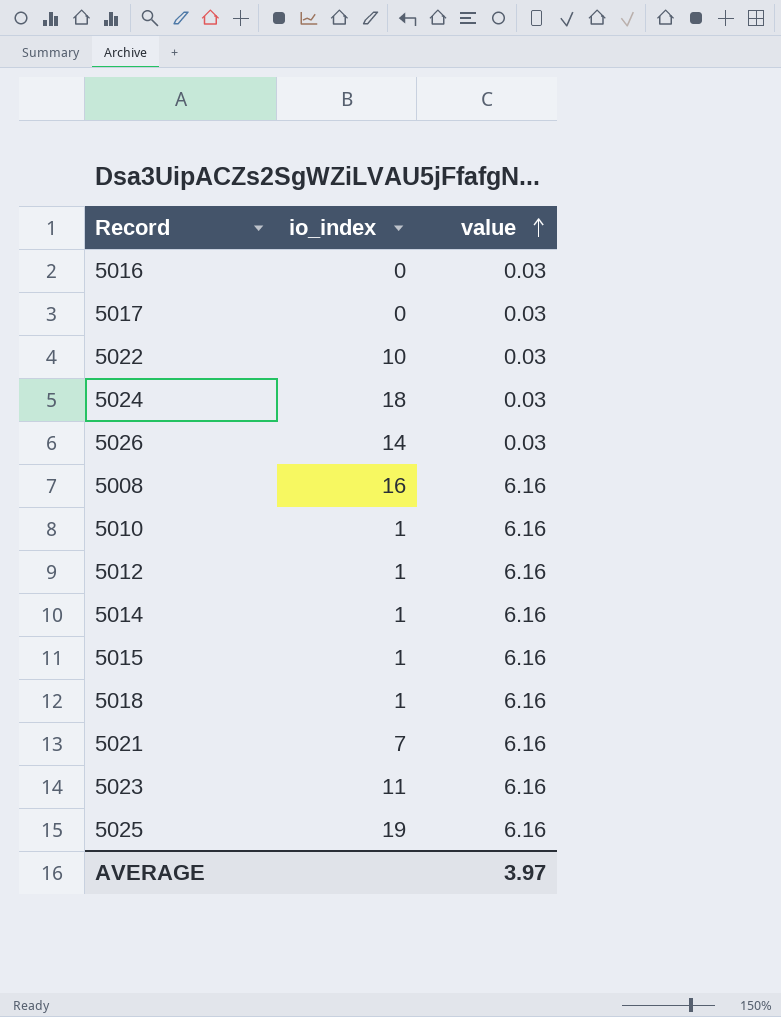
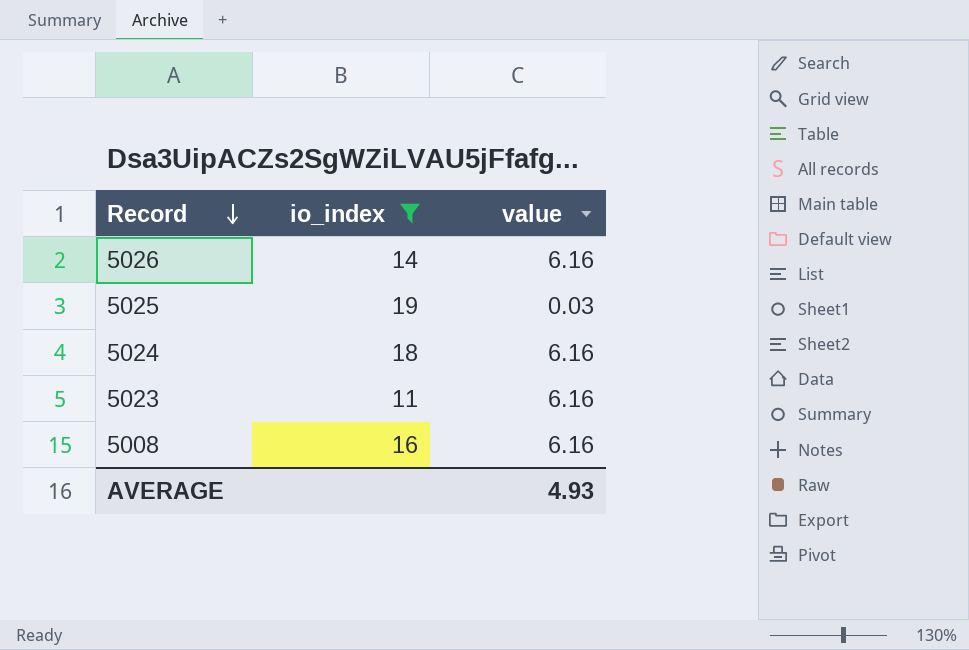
filter: none -> io_index >= 11
row order: value ascending -> Record descending
5026 | value: 0.03 -> 6.16
5025 | value: 6.16 -> 0.03
5024 | value: 0.03 -> 6.16
AVERAGE | value: 3.97 -> 4.93

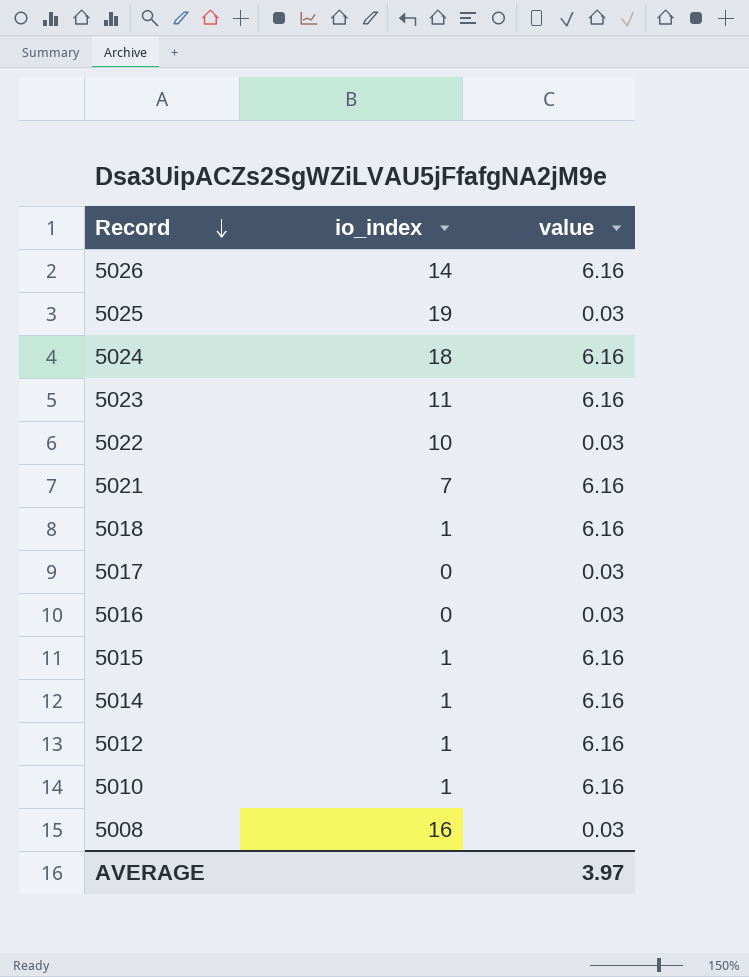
filter: io_index >= 11 -> none
5008 | value: 6.16 -> 0.03
AVERAGE | value: 4.93 -> 3.97

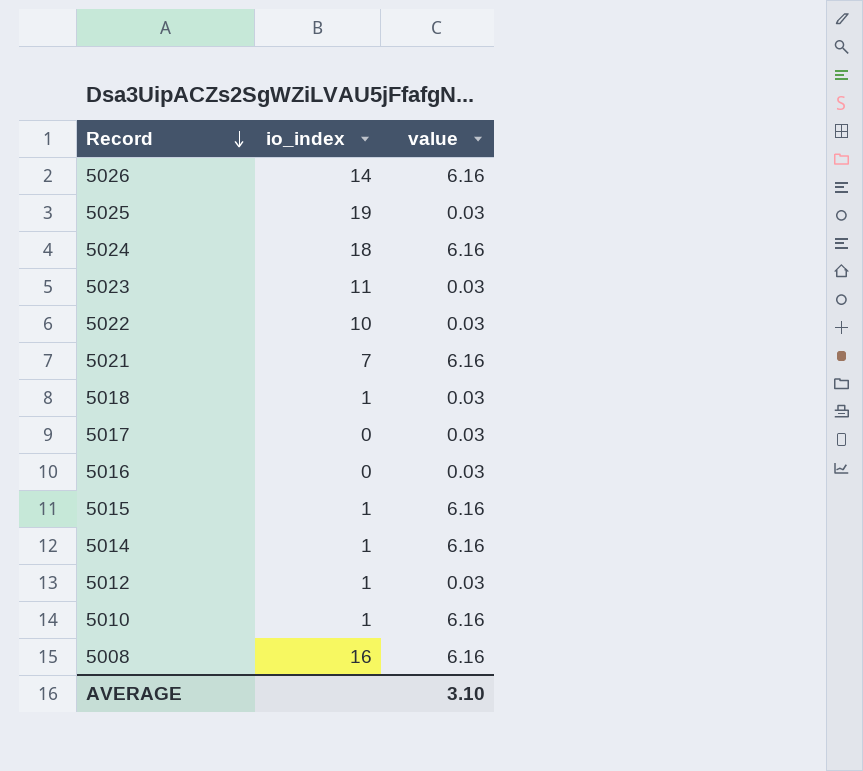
5023 | value: 6.16 -> 0.03
5018 | value: 6.16 -> 0.03
5012 | value: 6.16 -> 0.03
5008 | value: 0.03 -> 6.16
AVERAGE | value: 3.97 -> 3.10

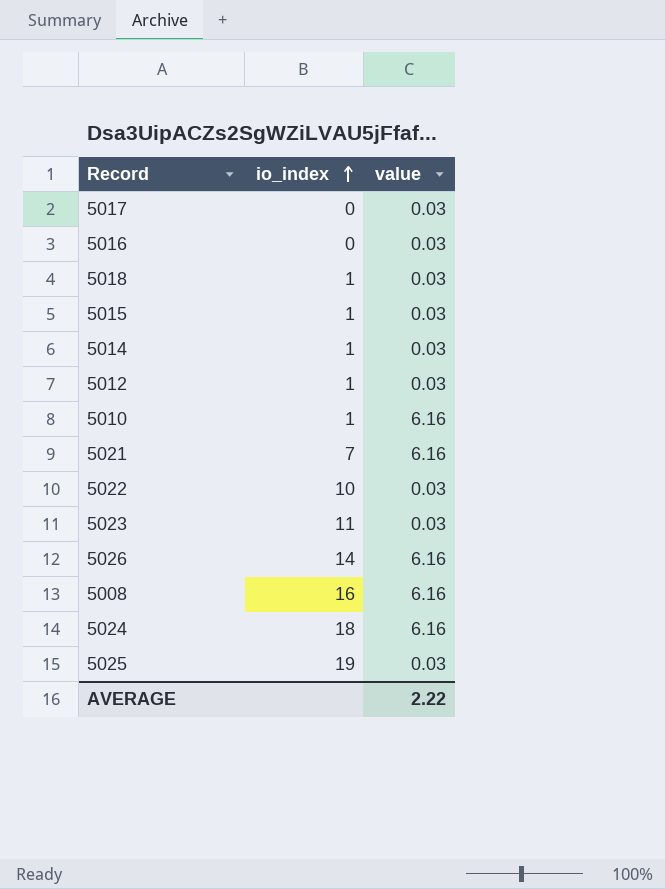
row order: Record descending -> io_index ascending
5015 | value: 6.16 -> 0.03
5014 | value: 6.16 -> 0.03
AVERAGE | value: 3.10 -> 2.22

